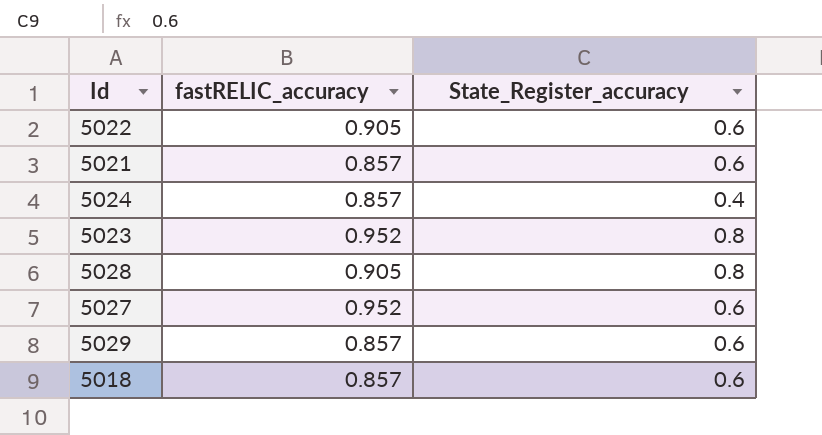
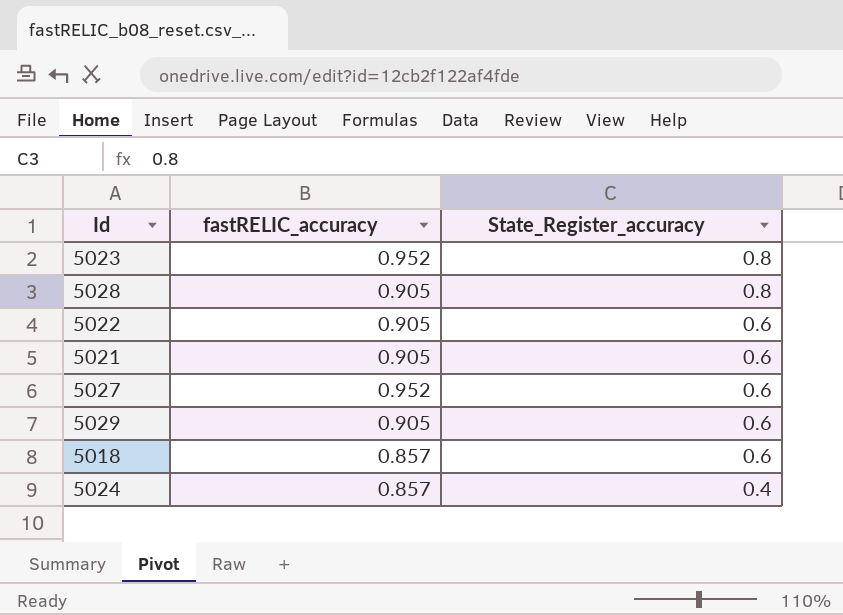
row order: none -> State_Register_accuracy descending
5021 | fastRELIC_accuracy: 0.857 -> 0.905
5029 | fastRELIC_accuracy: 0.857 -> 0.905

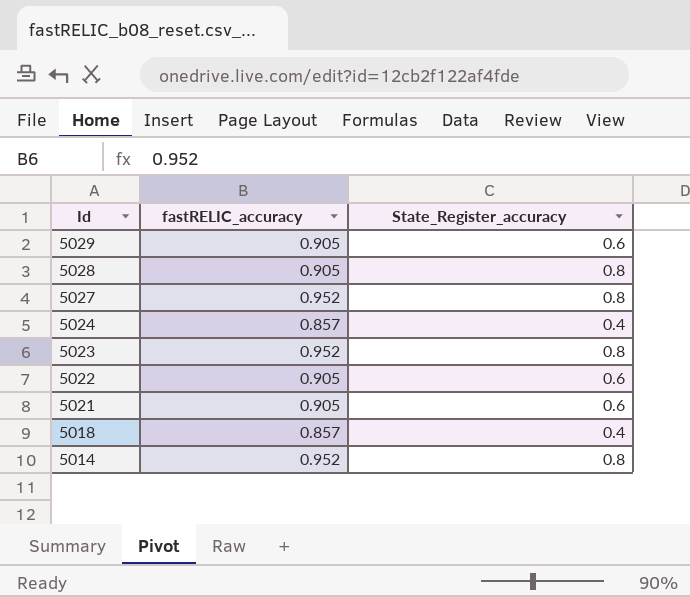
row order: State_Register_accuracy descending -> Id descending
5027 | State_Register_accuracy: 0.6 -> 0.8
5018 | State_Register_accuracy: 0.6 -> 0.4
row 5014: none -> 0.952 | 0.8

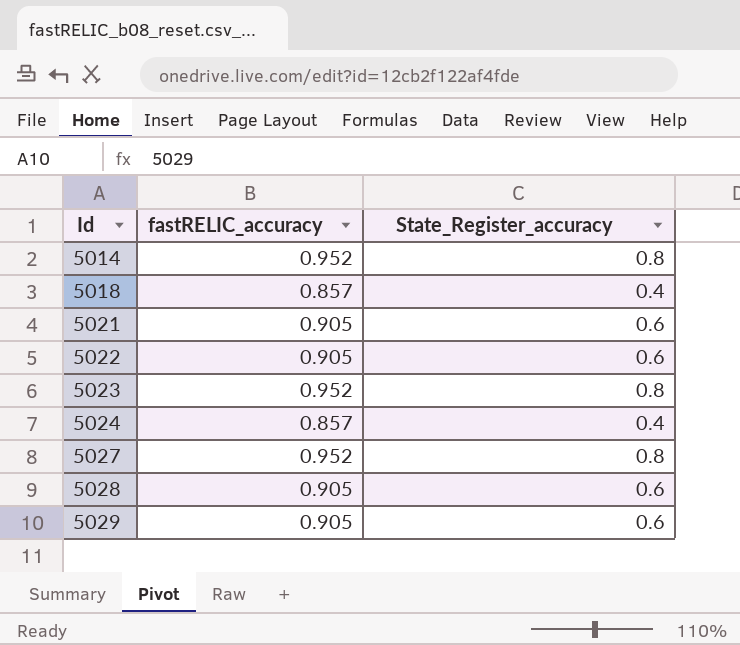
row order: Id descending -> Id ascending
5028 | State_Register_accuracy: 0.8 -> 0.6

